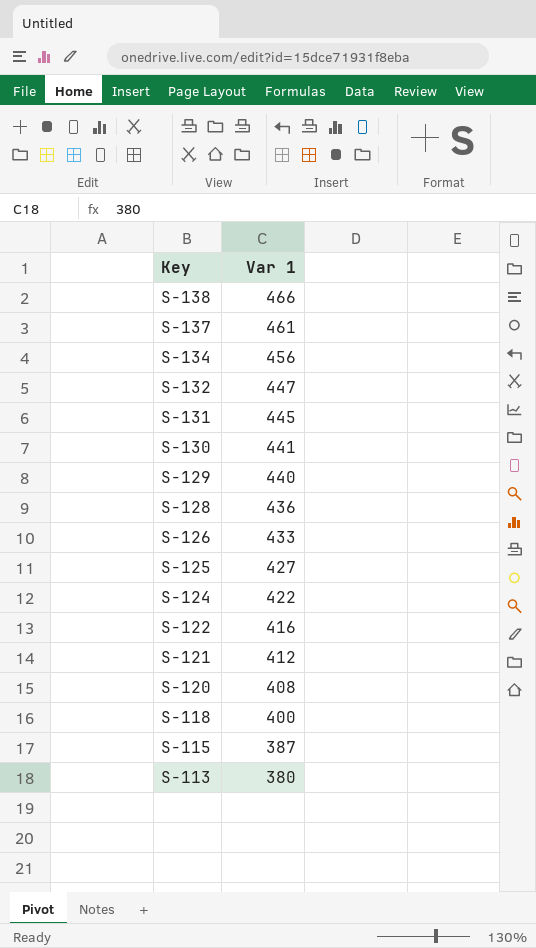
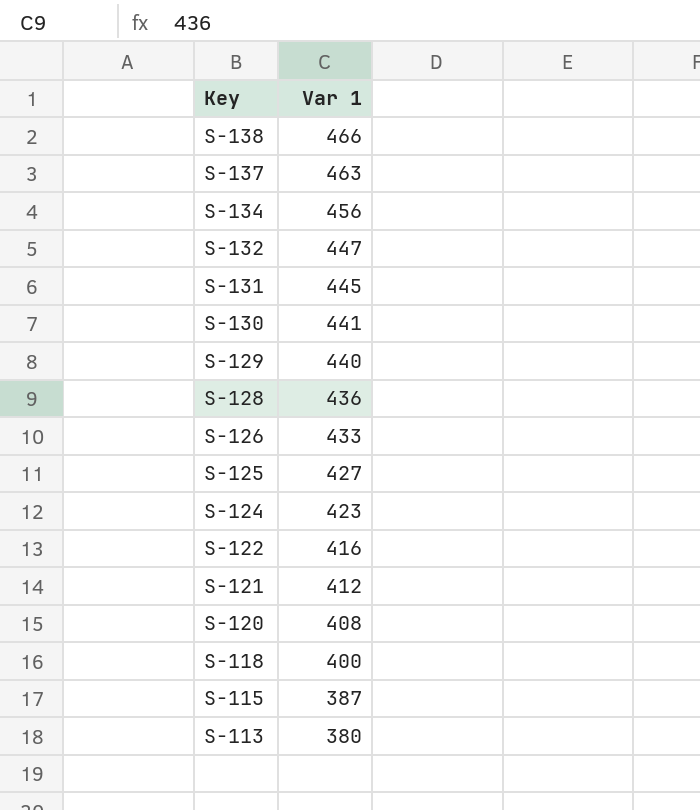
S-137 | Var 1: 461 -> 463
S-124 | Var 1: 422 -> 423

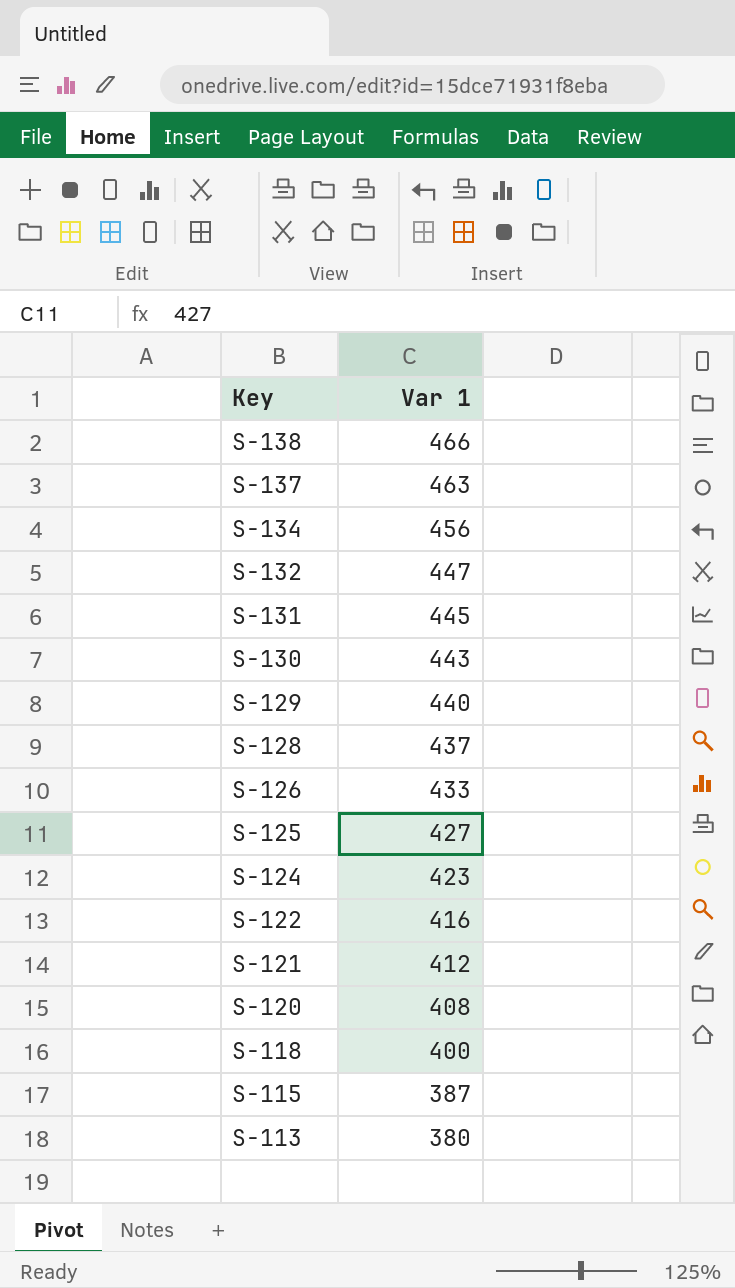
S-130 | Var 1: 441 -> 443
S-128 | Var 1: 436 -> 437

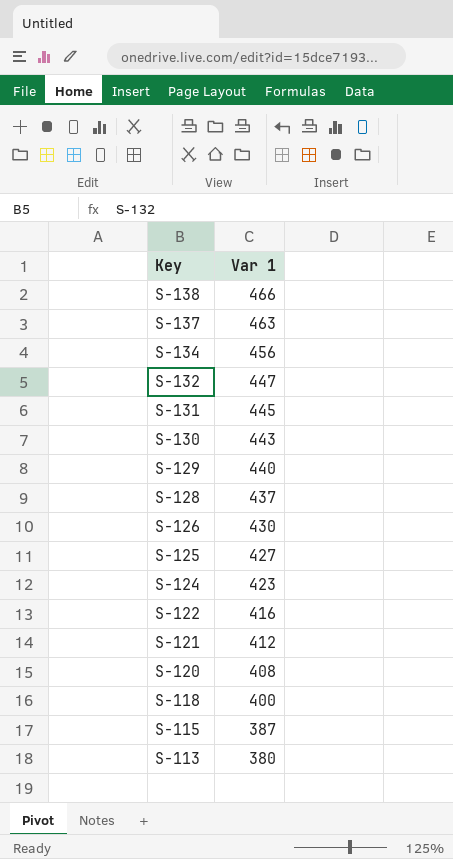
S-126 | Var 1: 433 -> 430

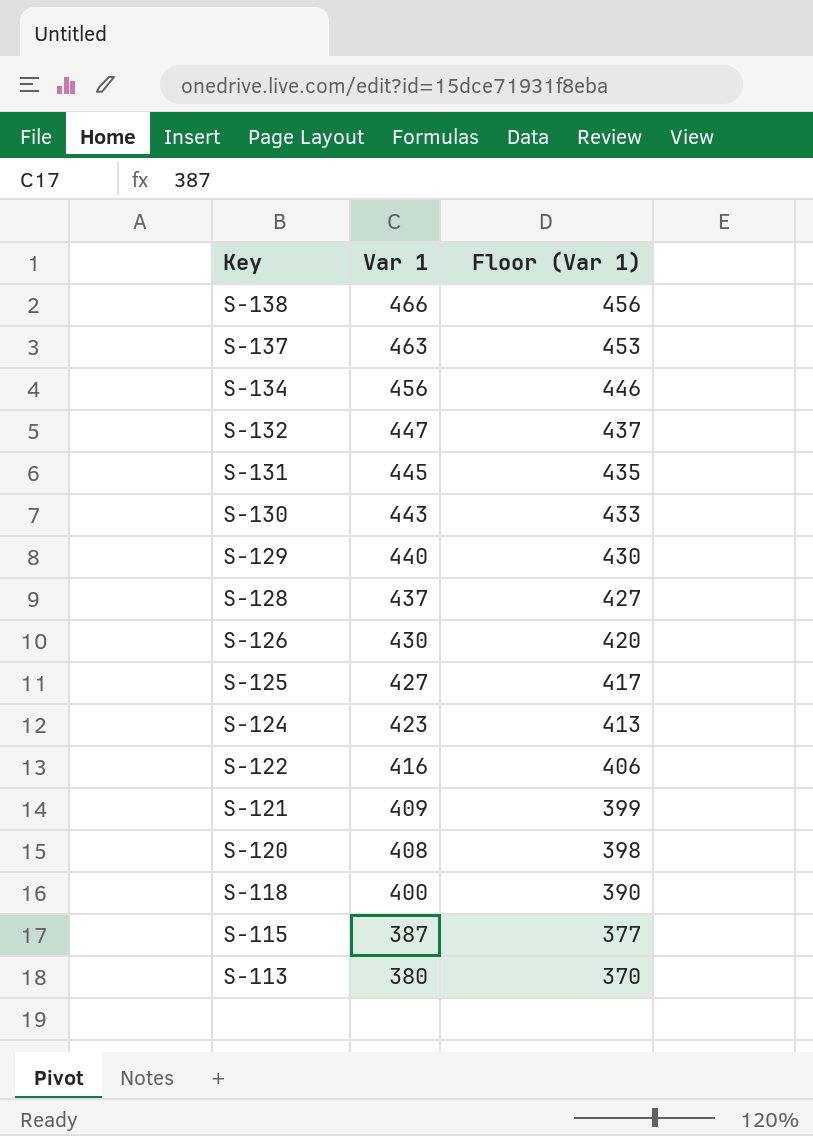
column Floor (Var 1) | formula: none -> [Var 1] - 10
S-121 | Var 1: 412 -> 409

